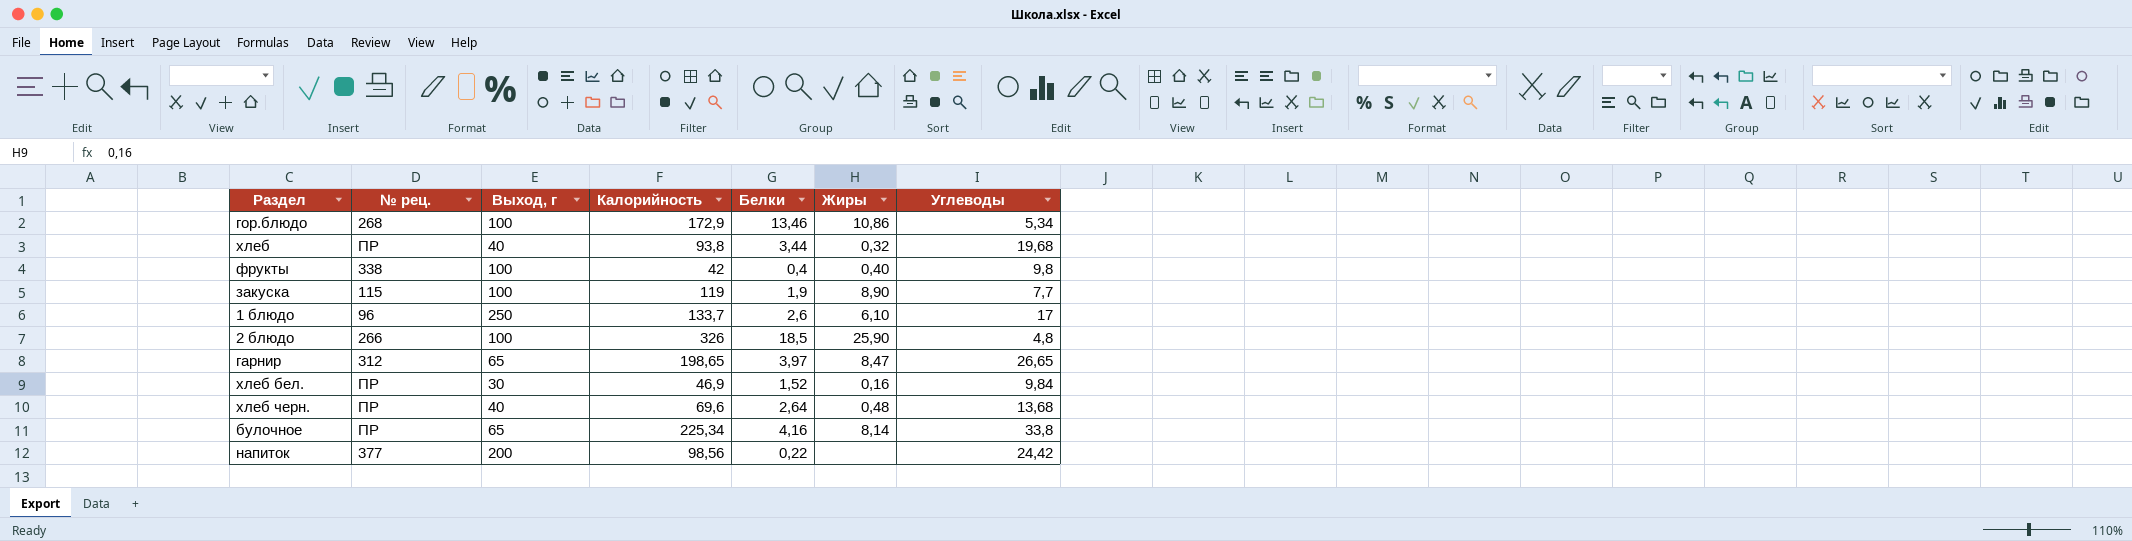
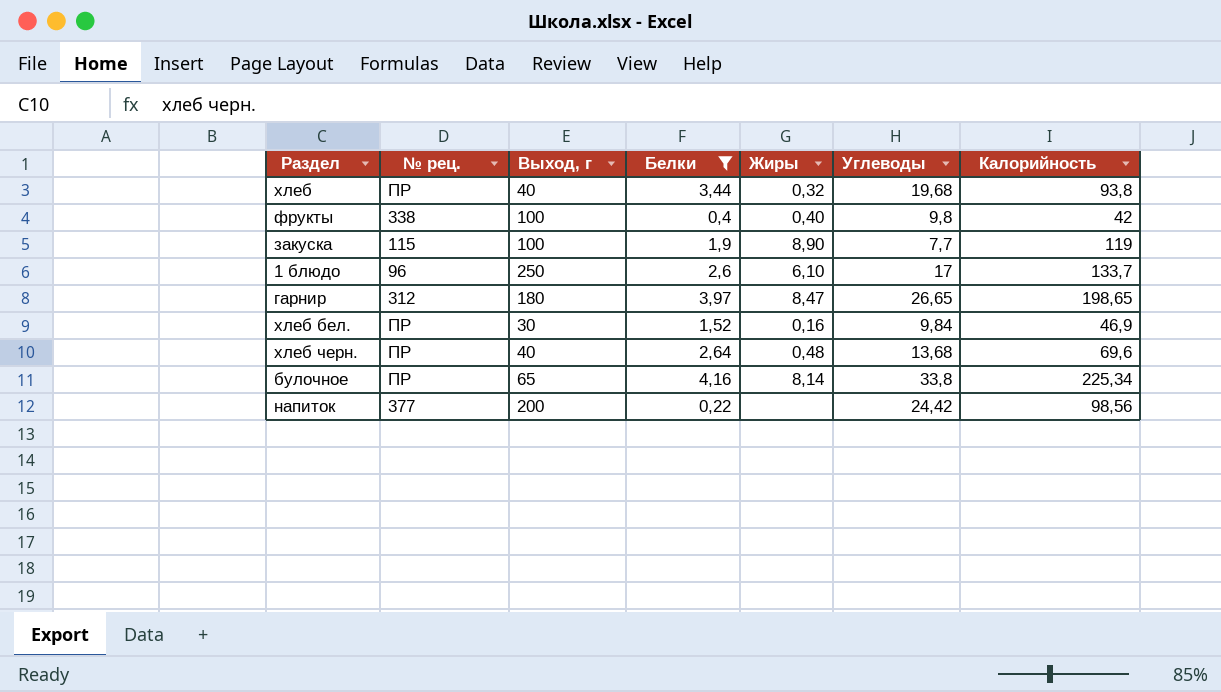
filter: none -> Белки <= 4,16
column Калорийность | position: 4 -> 7
гарнир | Выход, г: 65 -> 180

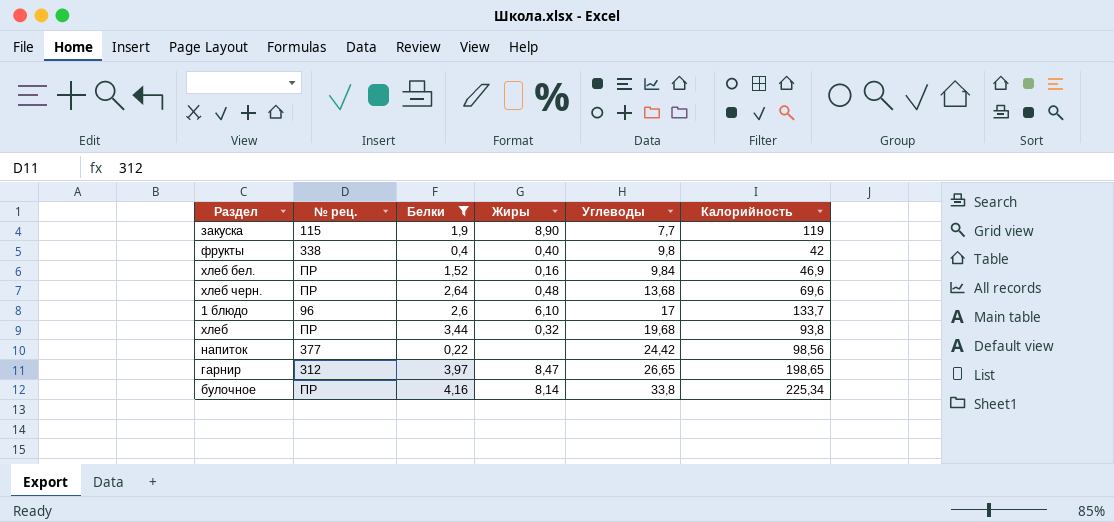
row order: none -> Углеводы ascending
column Выход, г | position: 3 -> none

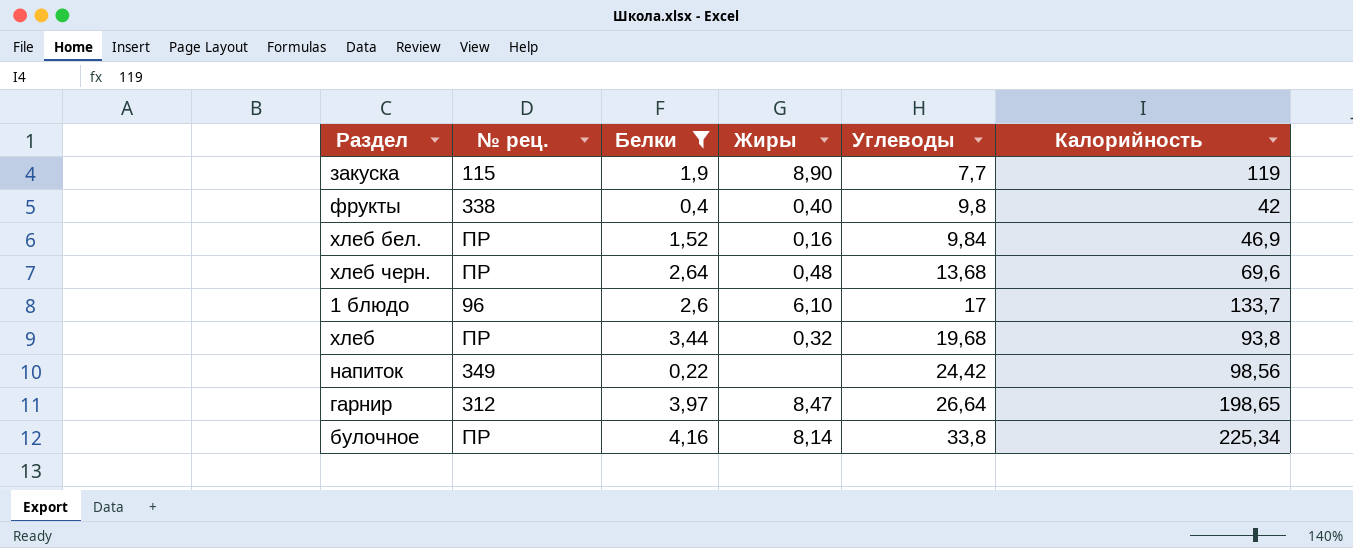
напиток | № рец.: 377 -> 349
гарнир | Углеводы: 26,65 -> 26,64

